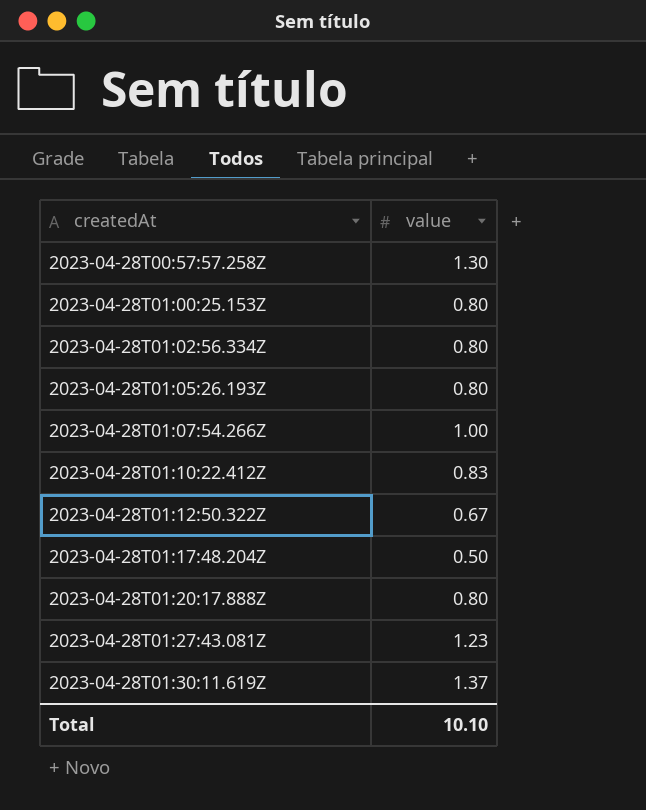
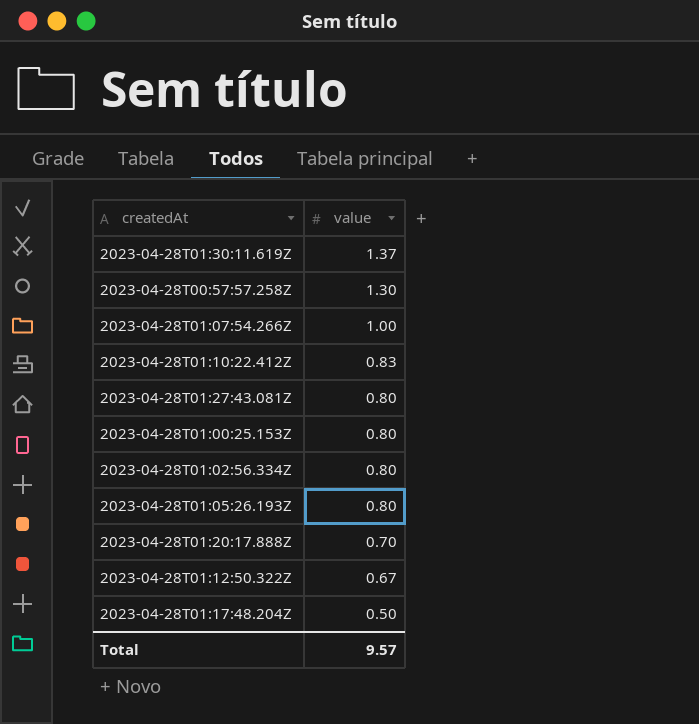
row order: createdAt ascending -> value descending
2023-04-28T01:27:43.081Z | value: 1.23 -> 0.80
2023-04-28T01:20:17.888Z | value: 0.80 -> 0.70
Total | value: 10.10 -> 9.57

